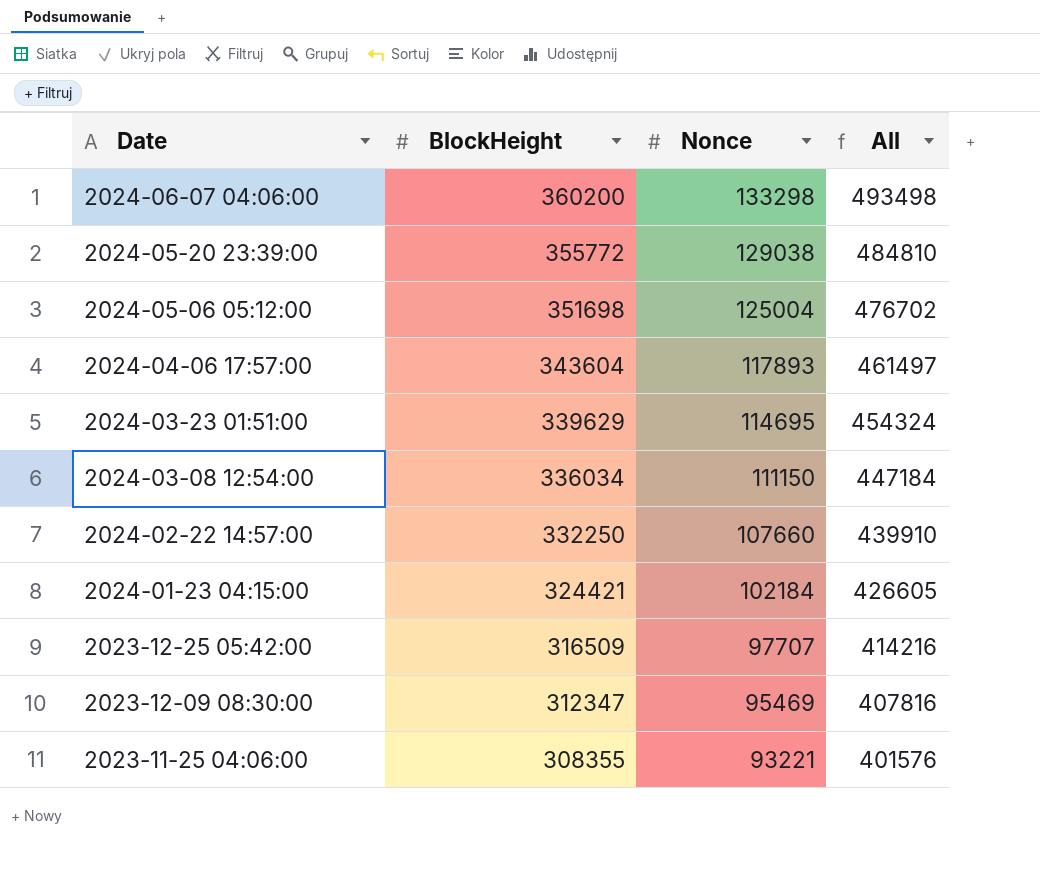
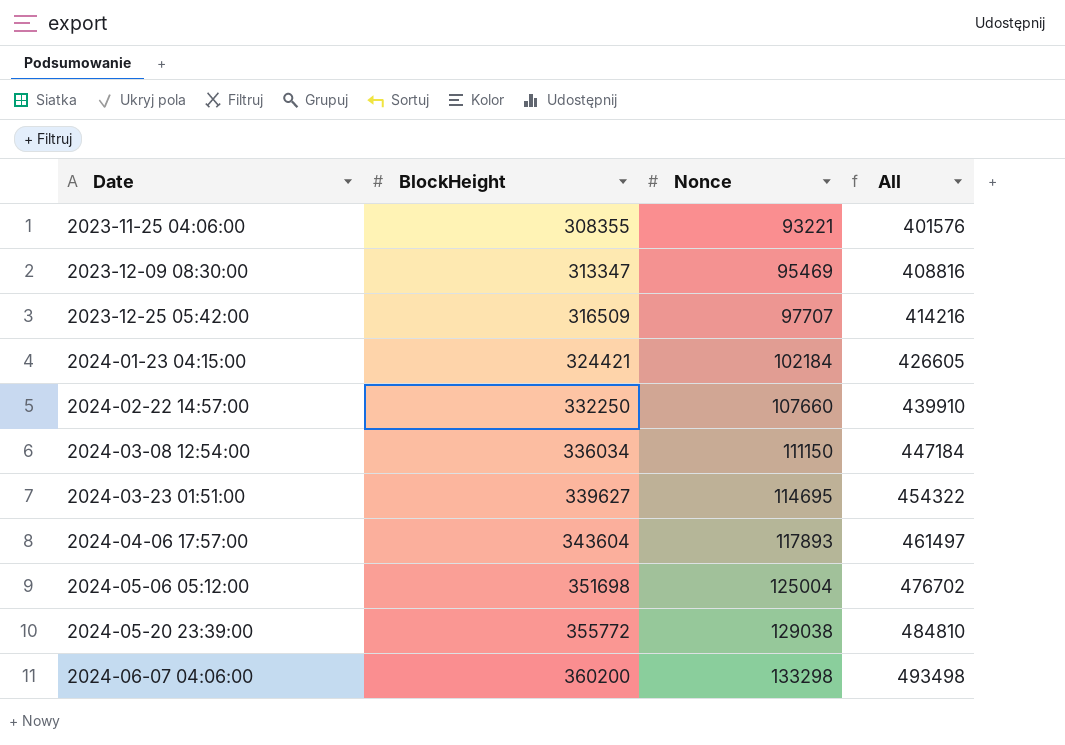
row order: Date descending -> Date ascending
2023-12-09 08:30:00 | BlockHeight: 312347 -> 313347
2023-12-09 08:30:00 | All: 407816 -> 408816
2024-03-23 01:51:00 | BlockHeight: 339629 -> 339627
2024-03-23 01:51:00 | All: 454324 -> 454322

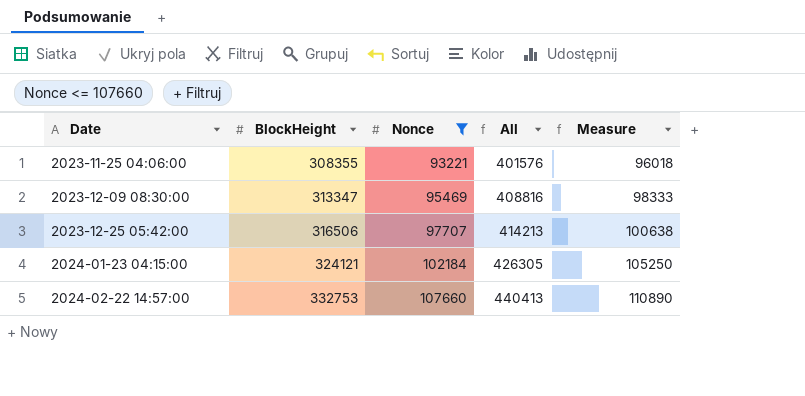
filter: none -> Nonce <= 107660
column Measure | formula: none -> [Nonce] * 1.03
2023-12-25 05:42:00 | BlockHeight: 316509 -> 316506
2023-12-25 05:42:00 | All: 414216 -> 414213
2024-01-23 04:15:00 | BlockHeight: 324421 -> 324121
2024-01-23 04:15:00 | All: 426605 -> 426305
2024-02-22 14:57:00 | BlockHeight: 332250 -> 332753
2024-02-22 14:57:00 | All: 439910 -> 440413

